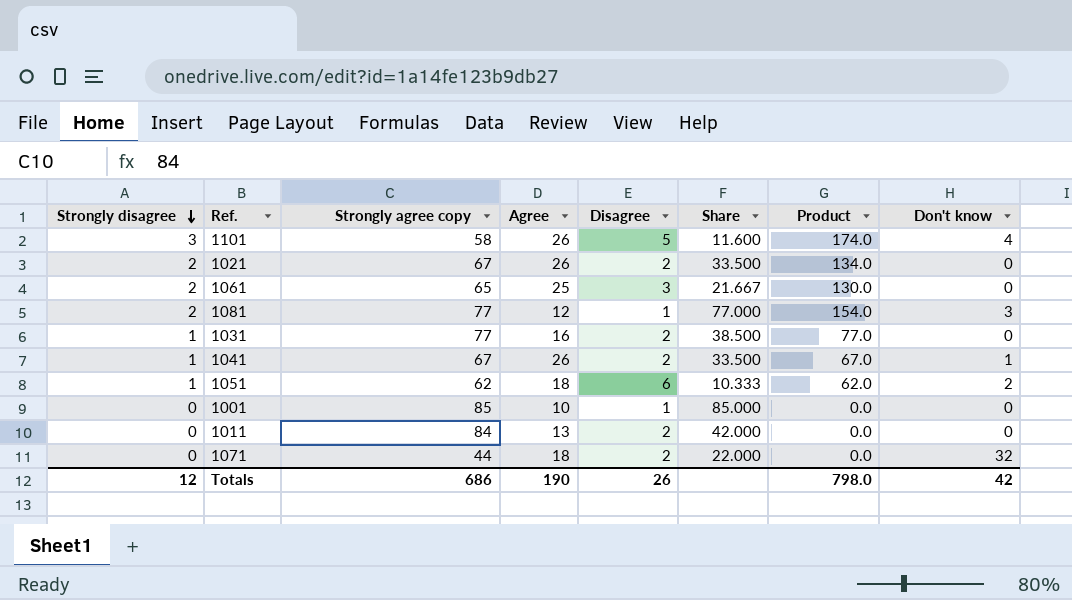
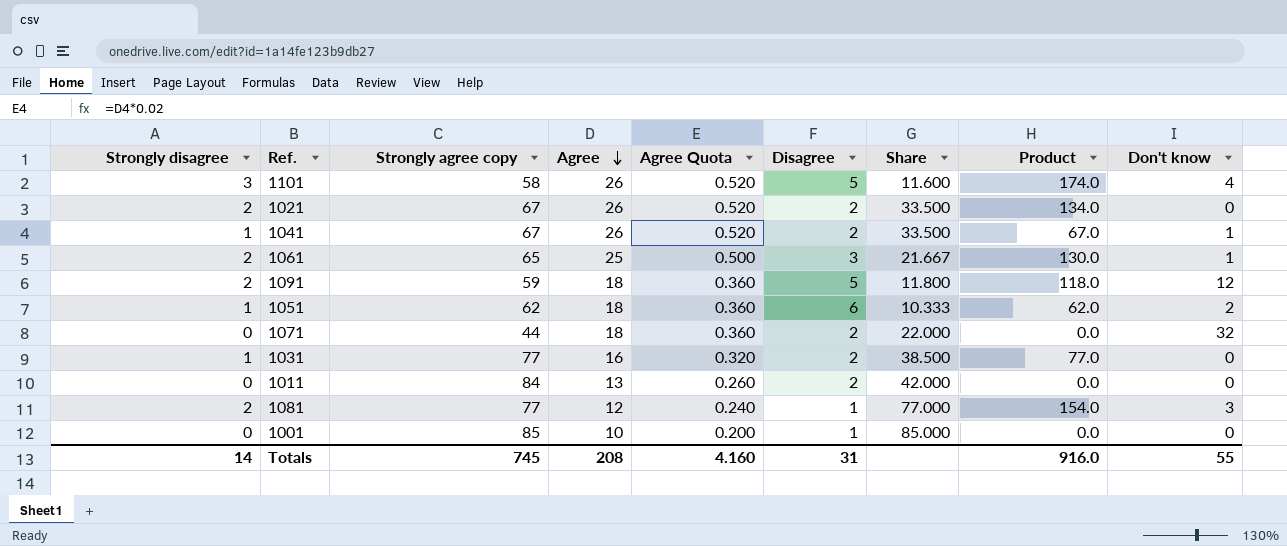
row order: Strongly disagree descending -> Agree descending
column Agree Quota | formula: none -> [Agree] * 0.02
1061 | Don't know: 0 -> 1
row 1091: none -> 2 | 59 | 18 | 0.360 | 5 | 11.800 | 118.0 | 12
Totals | Strongly disagree: 12 -> 14
Totals | Strongly agree copy: 686 -> 745
Totals | Agree: 190 -> 208
Totals | Disagree: 26 -> 31
Totals | Product: 798.0 -> 916.0
Totals | Don't know: 42 -> 55

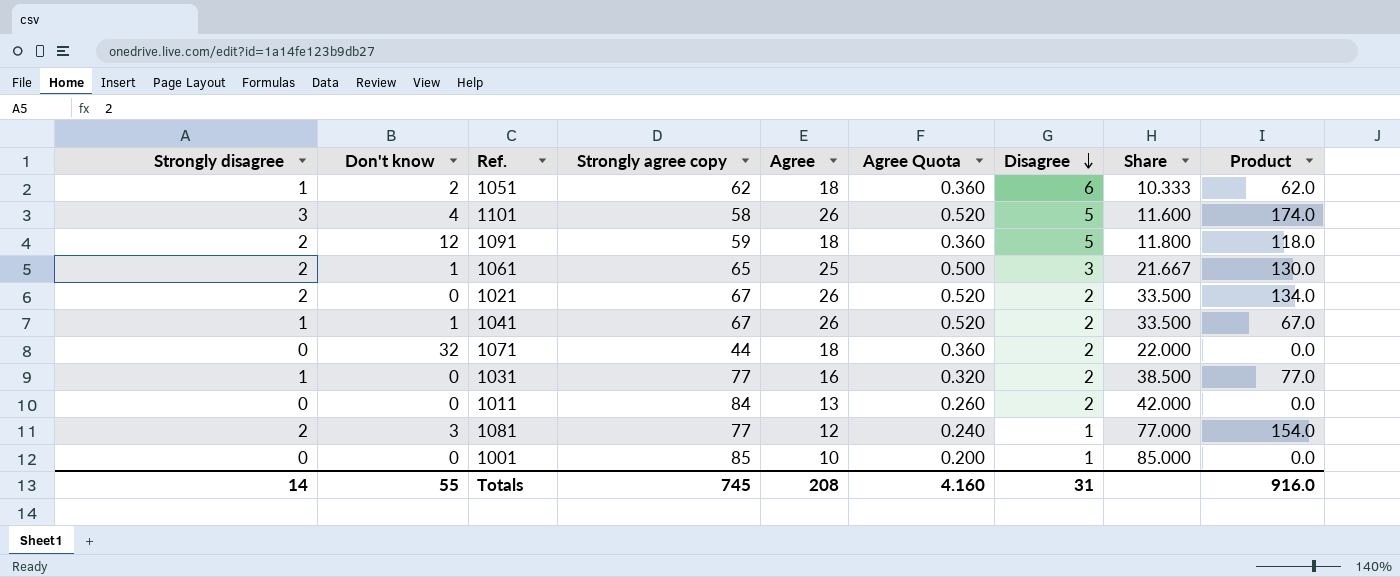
row order: Agree descending -> Disagree descending
column Don't know | position: 9 -> 2

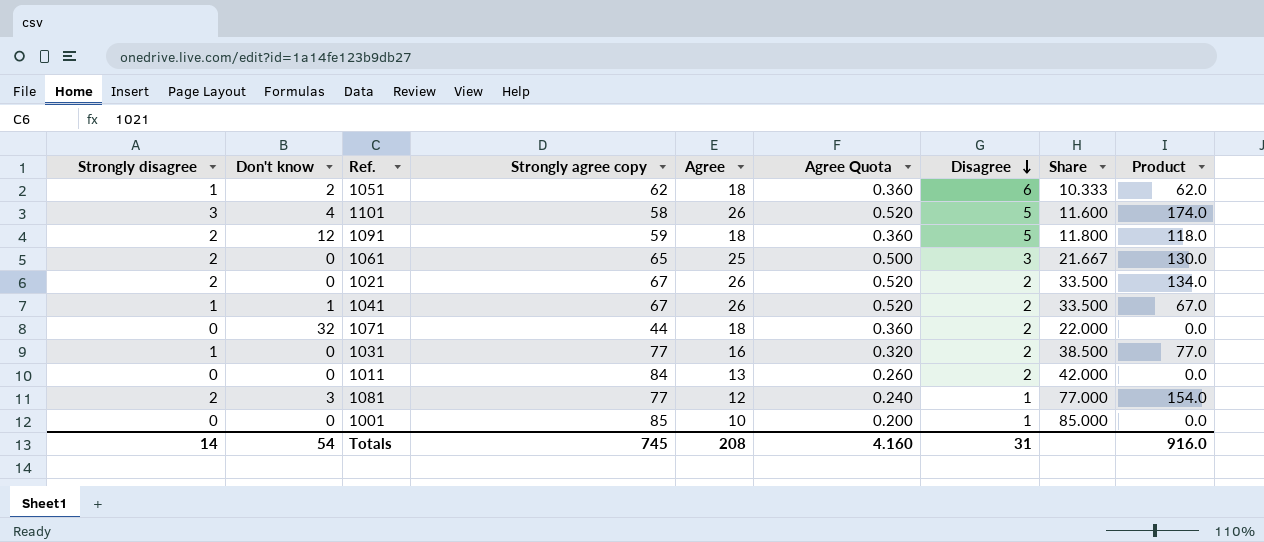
1061 | Don't know: 1 -> 0
Totals | Don't know: 55 -> 54

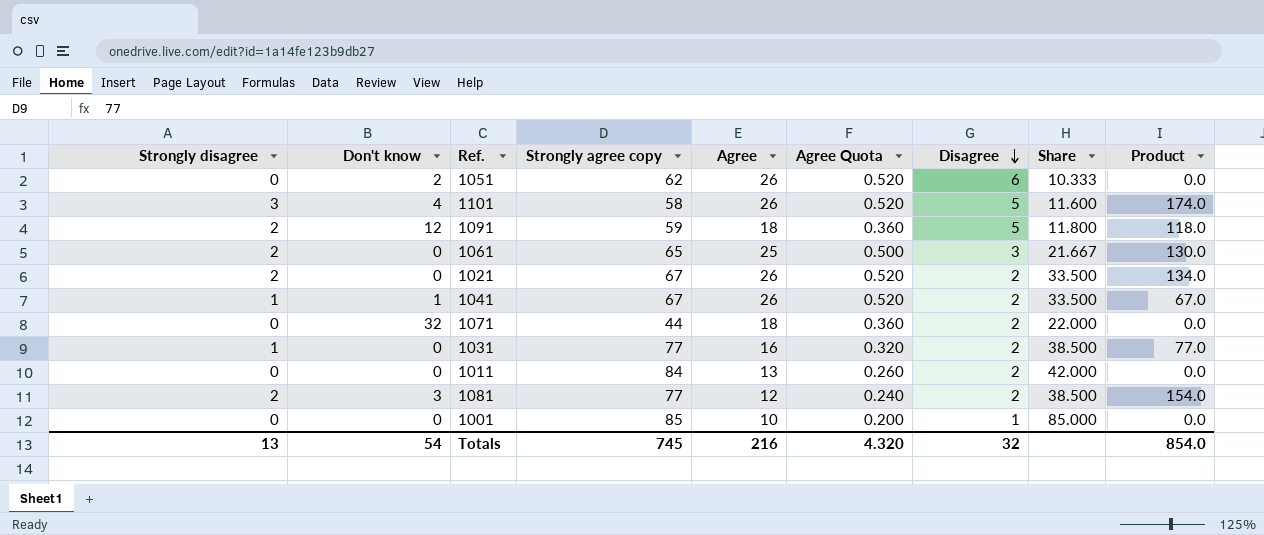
1051 | Strongly disagree: 1 -> 0
1051 | Agree: 18 -> 26
1051 | Agree Quota: 0.360 -> 0.520
1051 | Product: 62.0 -> 0.0
1081 | Disagree: 1 -> 2
1081 | Share: 77.000 -> 38.500
Totals | Strongly disagree: 14 -> 13
Totals | Agree: 208 -> 216
Totals | Agree Quota: 4.160 -> 4.320
Totals | Disagree: 31 -> 32
Totals | Product: 916.0 -> 854.0

